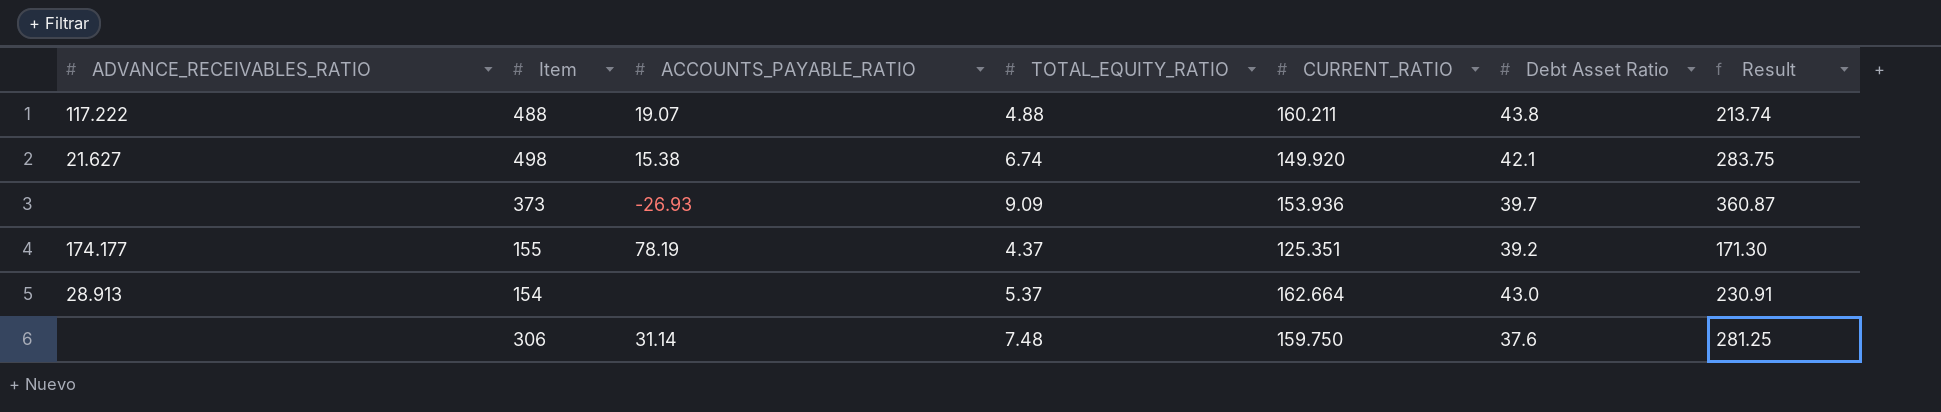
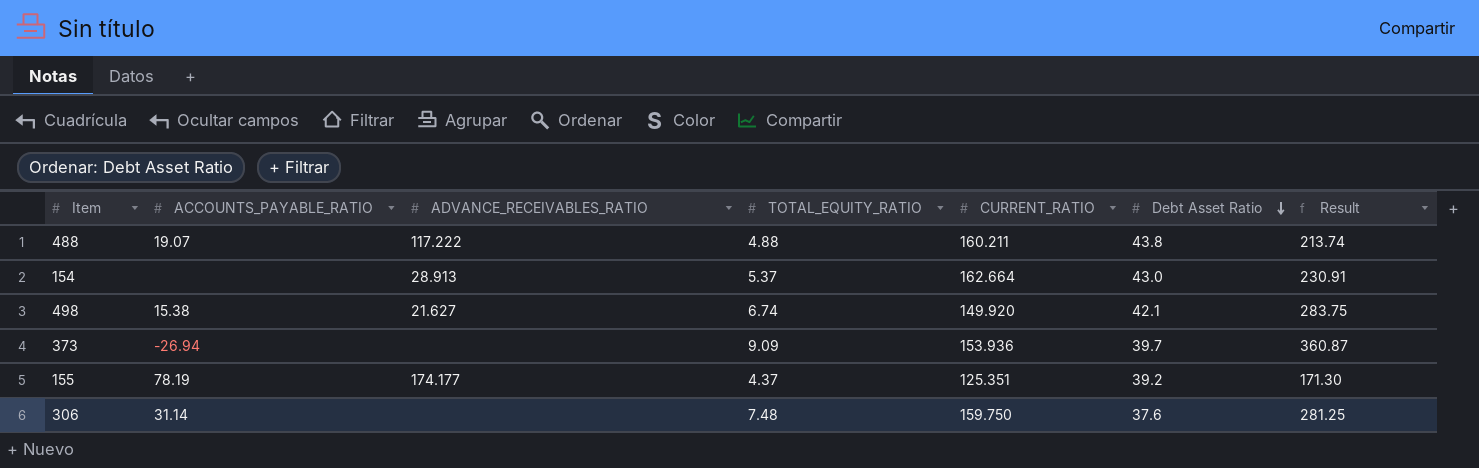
row order: none -> Debt Asset Ratio descending
column ADVANCE_RECEIVABLES_RATIO | position: 1 -> 3
373 | ACCOUNTS_PAYABLE_RATIO: -26.93 -> -26.94

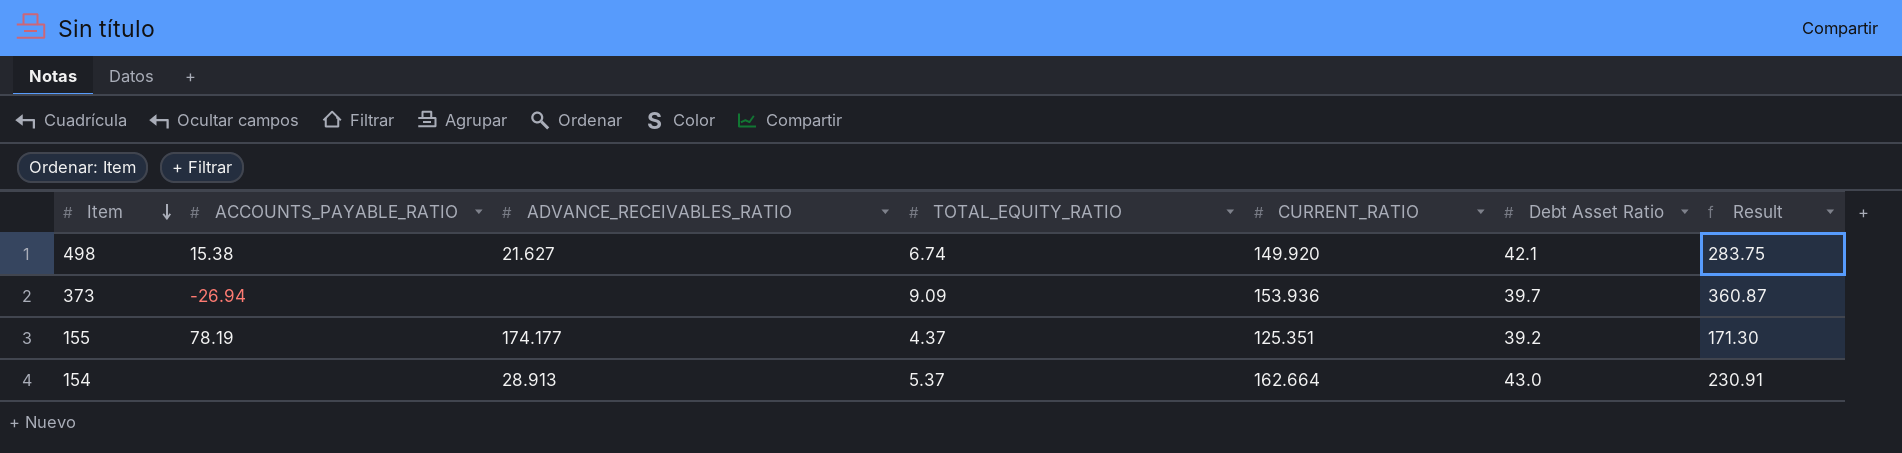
row order: Debt Asset Ratio descending -> Item descending
row 488: 19.07 | 117.222 | 4.88 | 160.211 | 43.8 | 213.74 -> none
row 306: 31.14 | none | 7.48 | 159.750 | 37.6 | 281.25 -> none

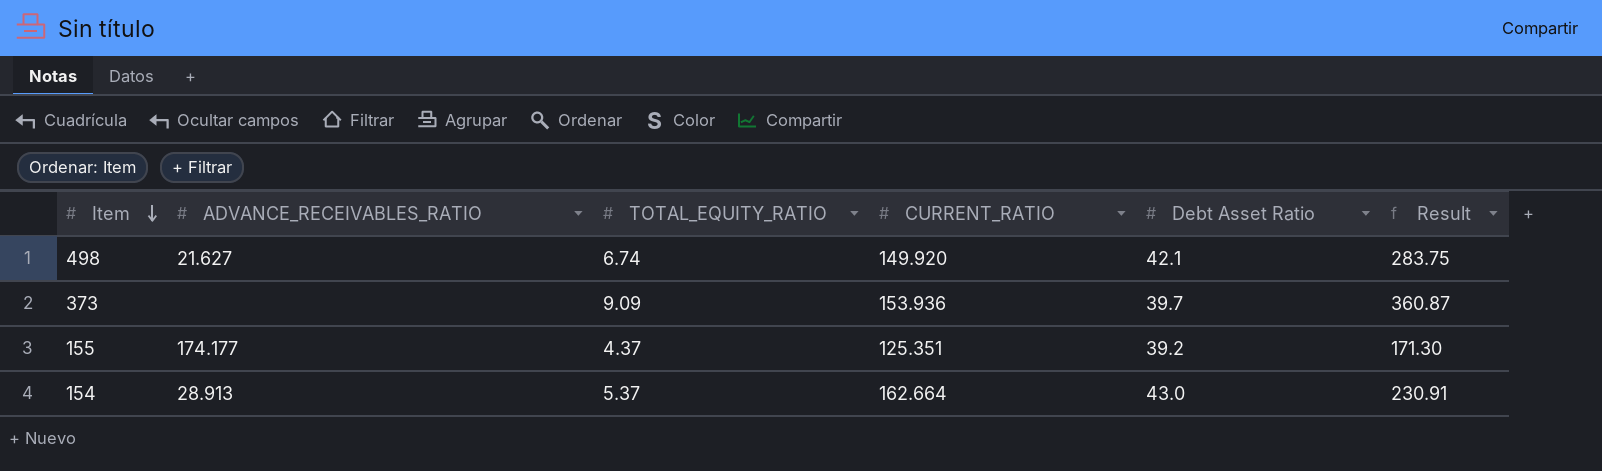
column ACCOUNTS_PAYABLE_RATIO | position: 2 -> none

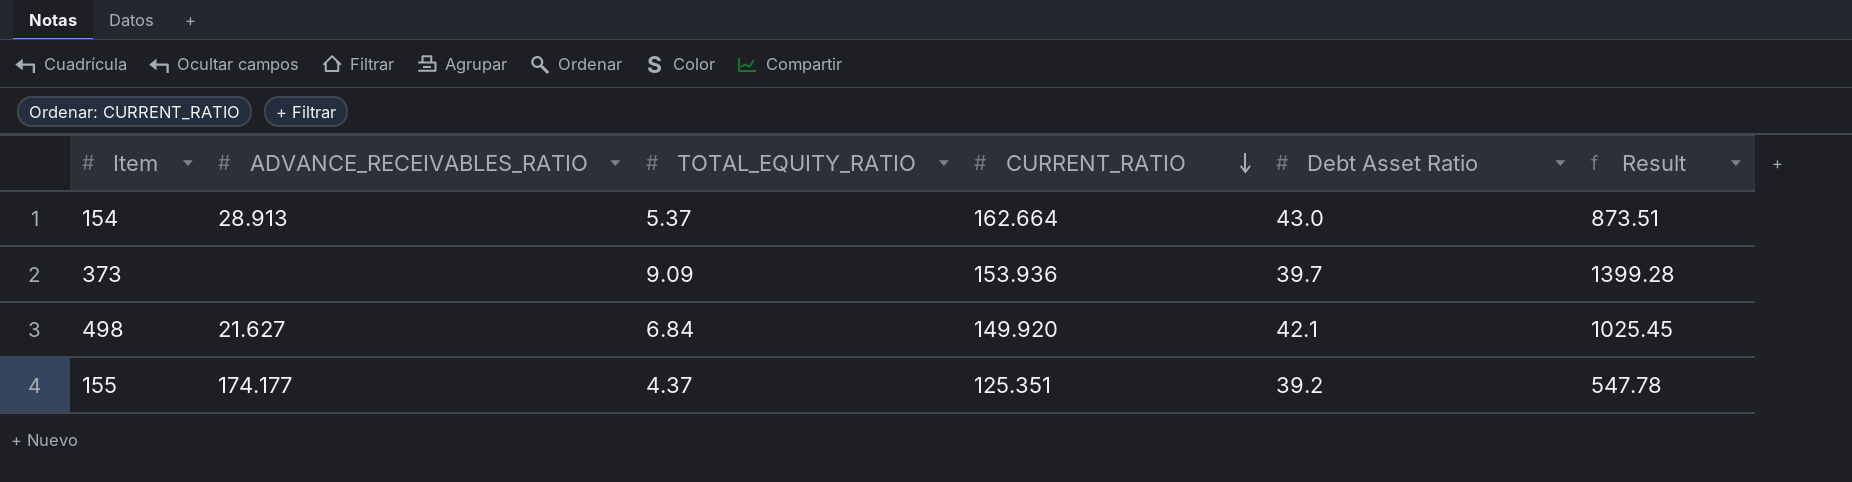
row order: Item descending -> CURRENT_RATIO descending
column Result | formula: [TOTAL_EQUITY_RATIO] * [Debt Asset Ratio] -> [TOTAL_EQUITY_RATIO] * [CURRENT_RATIO]
498 | TOTAL_EQUITY_RATIO: 6.74 -> 6.84

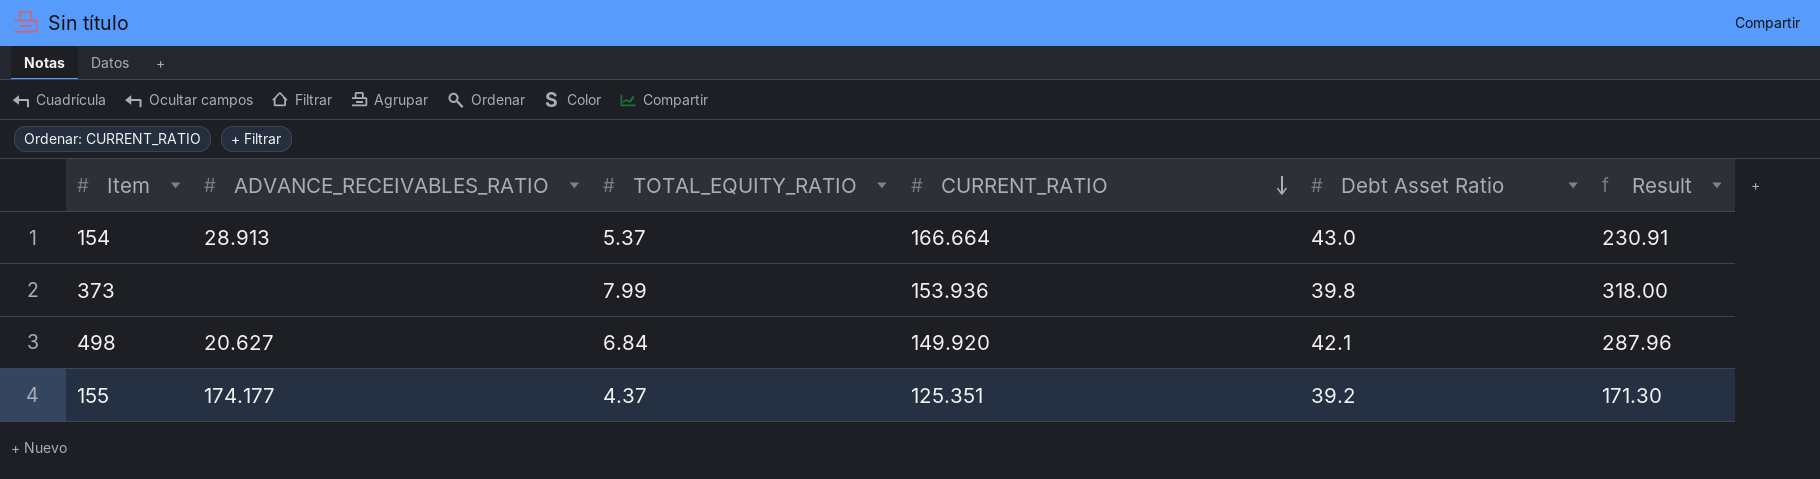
column Result | formula: [TOTAL_EQUITY_RATIO] * [CURRENT_RATIO] -> [TOTAL_EQUITY_RATIO] * [Debt Asset Ratio]
154 | CURRENT_RATIO: 162.664 -> 166.664
373 | TOTAL_EQUITY_RATIO: 9.09 -> 7.99
373 | Debt Asset Ratio: 39.7 -> 39.8
498 | ADVANCE_RECEIVABLES_RATIO: 21.627 -> 20.627

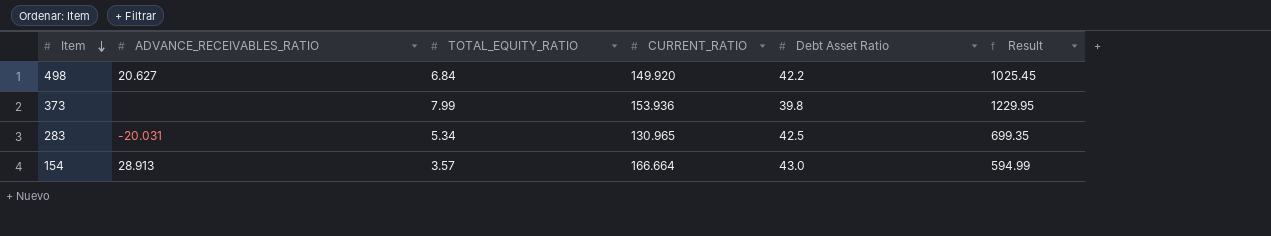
row order: CURRENT_RATIO descending -> Item descending
column Result | formula: [TOTAL_EQUITY_RATIO] * [Debt Asset Ratio] -> [TOTAL_EQUITY_RATIO] * [CURRENT_RATIO]
row 155: 174.177 | 4.37 | 125.351 | 39.2 | 171.30 -> none
498 | Debt Asset Ratio: 42.1 -> 42.2
row 283: none -> -20.031 | 5.34 | 130.965 | 42.5 | 699.35
154 | TOTAL_EQUITY_RATIO: 5.37 -> 3.57

